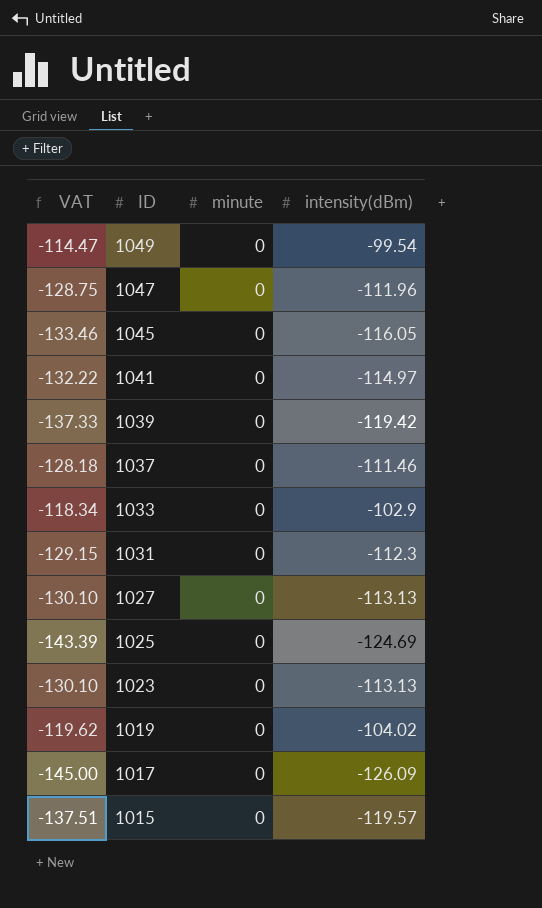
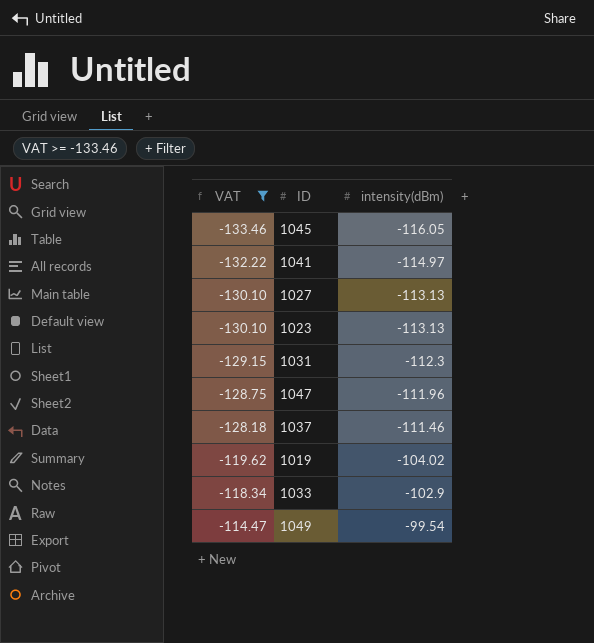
filter: none -> VAT >= -133.46
row order: ID descending -> VAT ascending
column minute | position: 3 -> none

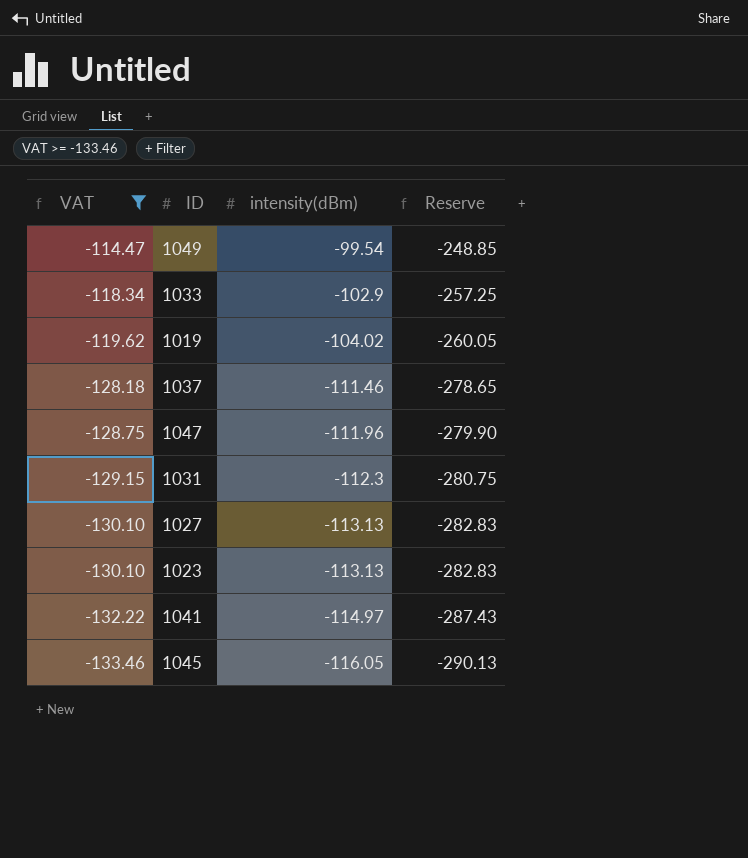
row order: VAT ascending -> VAT descending
column Reserve | formula: none -> [intensity(dBm)] * 2.5

